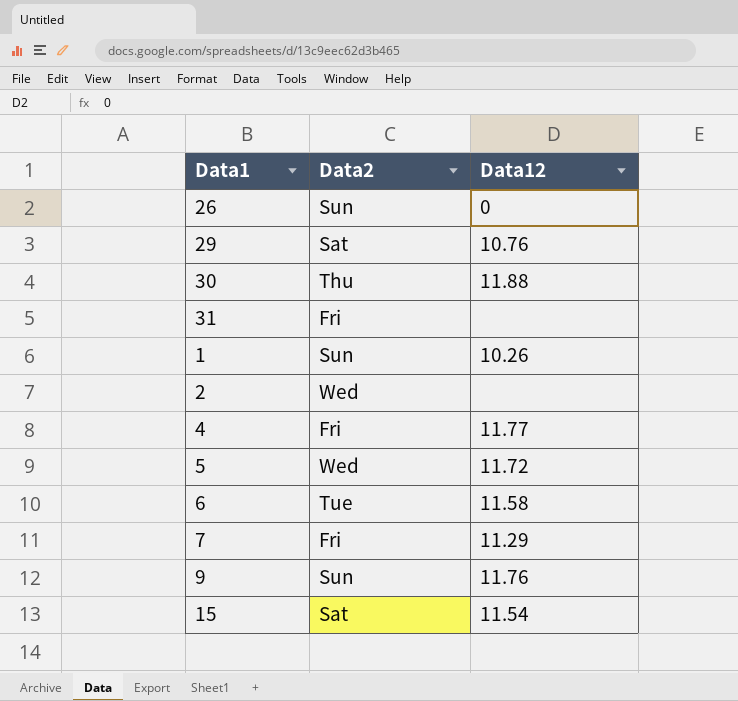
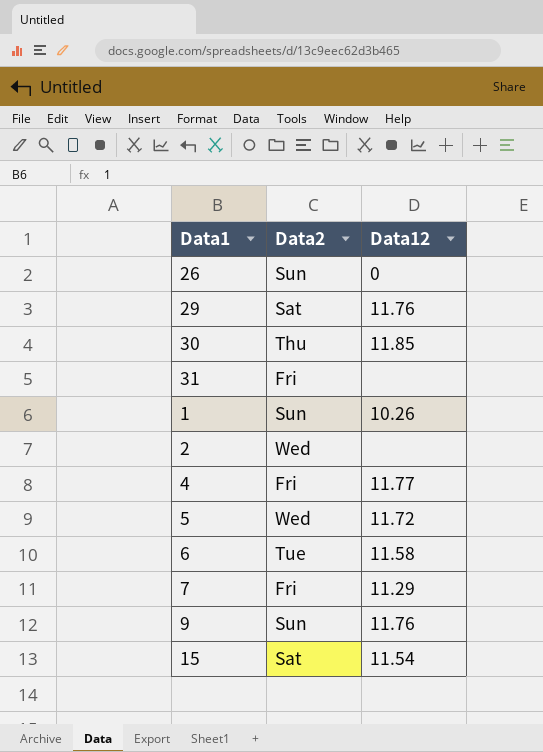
29 | Data12: 10.76 -> 11.76
30 | Data12: 11.88 -> 11.85

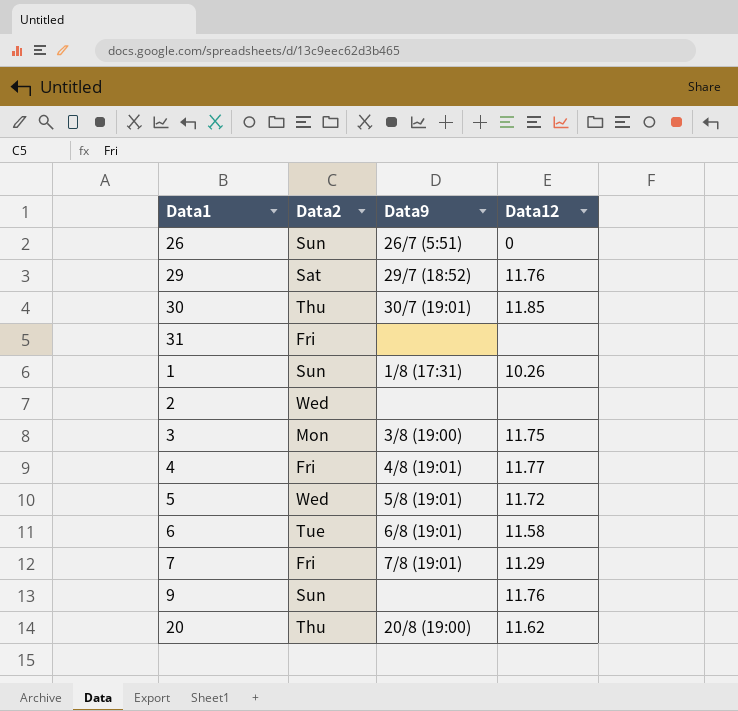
column Data9 | position: none -> 3
row 15: Sat | 11.54 -> none
row 3: none -> Mon | 3/8 (19:00) | 11.75
row 20: none -> Thu | 20/8 (19:00) | 11.62

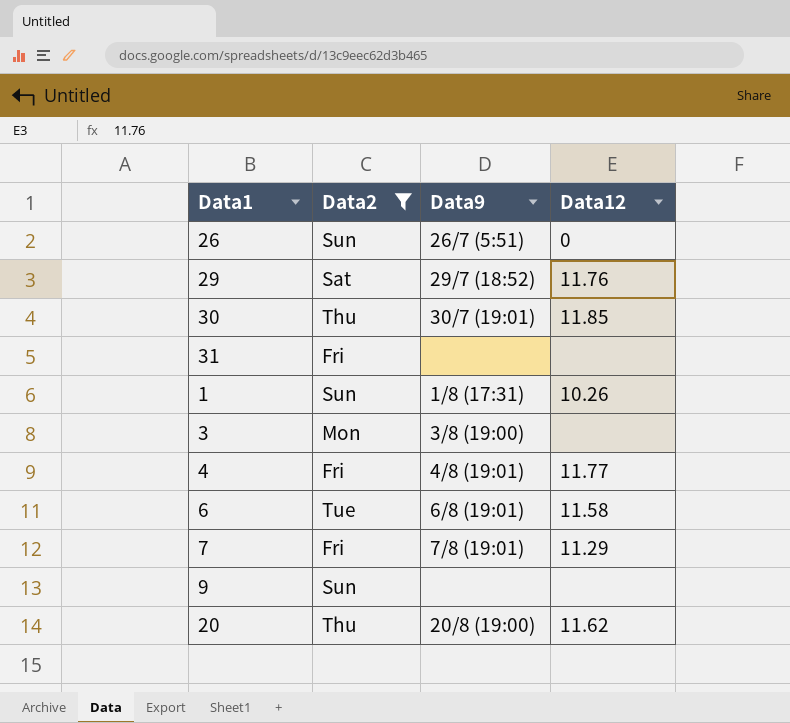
filter: none -> Data2 != Wed
3 | Data12: 11.75 -> none
9 | Data12: 11.76 -> none

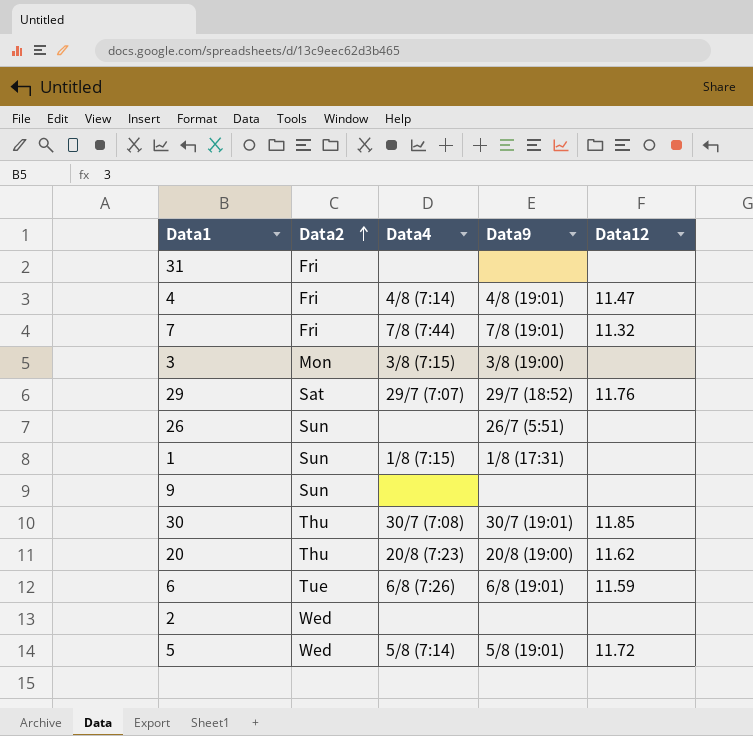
filter: Data2 != Wed -> none
row order: none -> Data2 ascending
column Data4 | position: none -> 3
4 | Data12: 11.77 -> 11.47
7 | Data12: 11.29 -> 11.32
26 | Data12: 0 -> none
1 | Data12: 10.26 -> none
6 | Data12: 11.58 -> 11.59

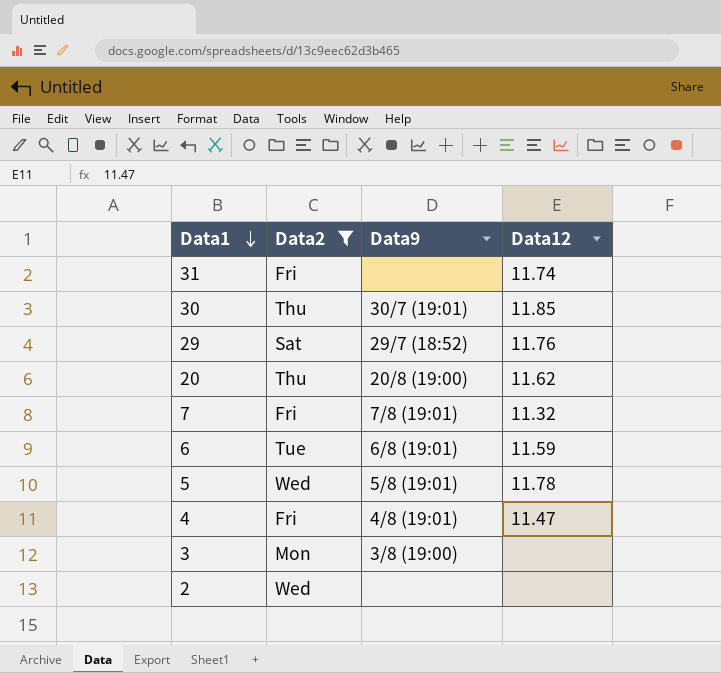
filter: none -> Data2 != Sun
row order: Data2 ascending -> Data1 descending
column Data4 | position: 3 -> none
31 | Data12: none -> 11.74
5 | Data12: 11.72 -> 11.78

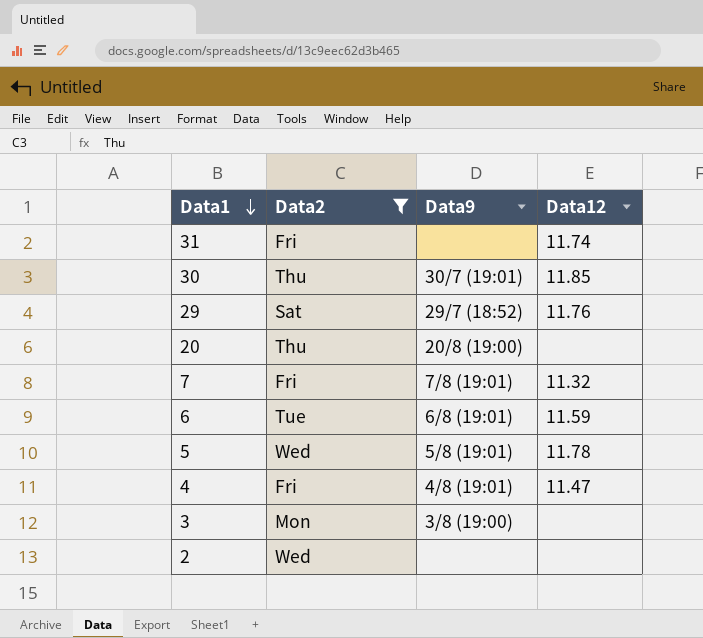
20 | Data12: 11.62 -> none

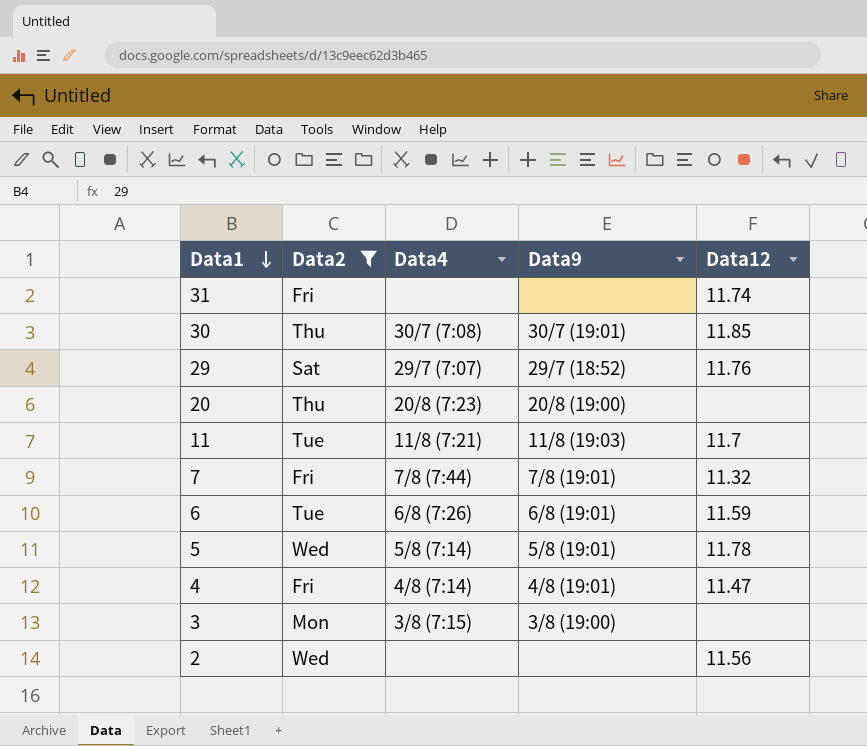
column Data4 | position: none -> 3
row 11: none -> Tue | 11/8 (7:21) | 11/8 (19:03) | 11.7
2 | Data12: none -> 11.56

